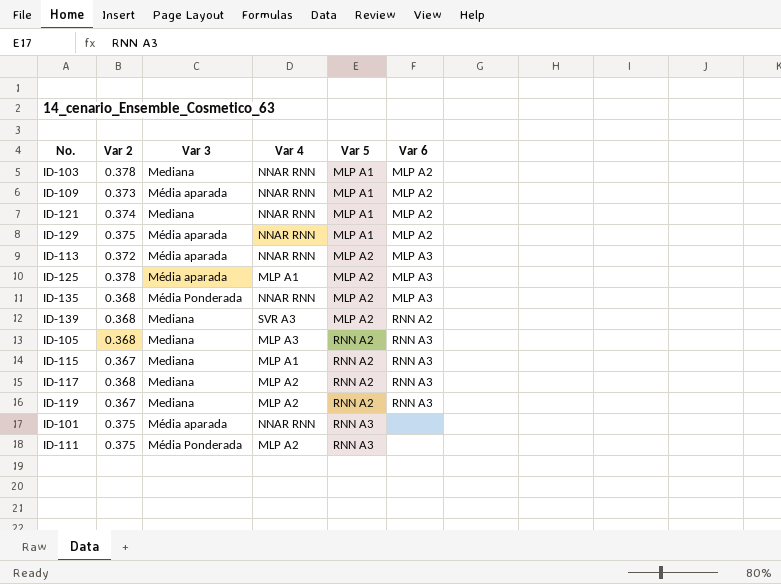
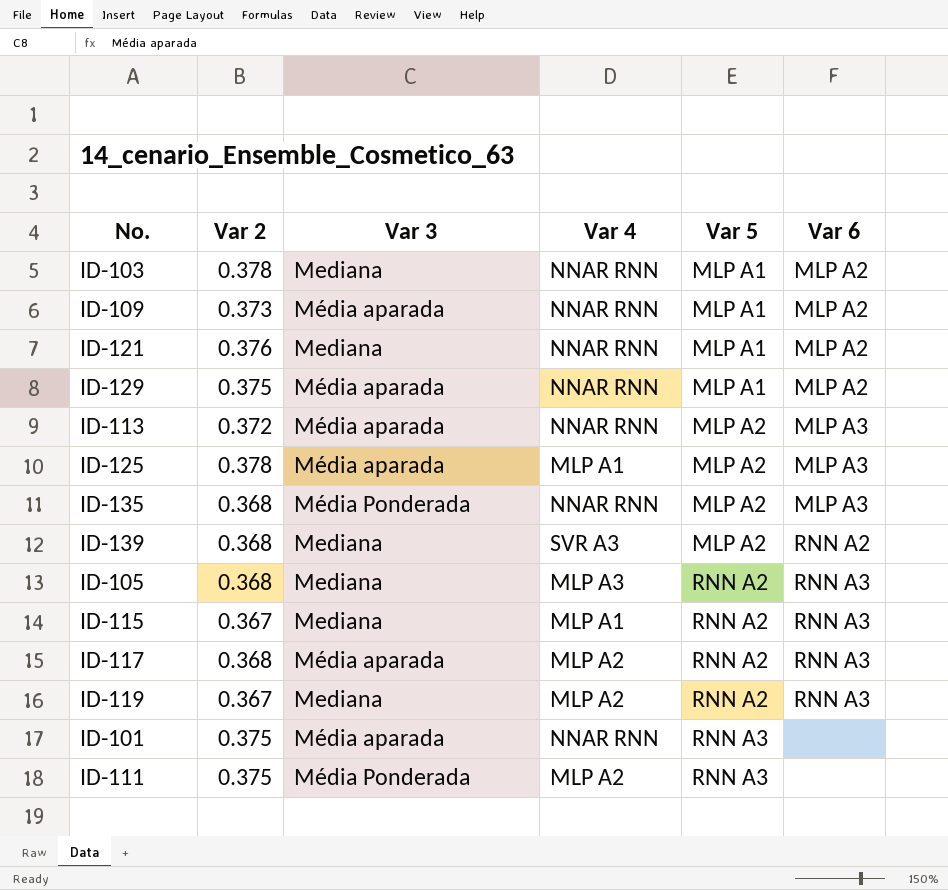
ID-121 | Var 2: 0.374 -> 0.376
ID-117 | Var 3: Mediana -> Média aparada

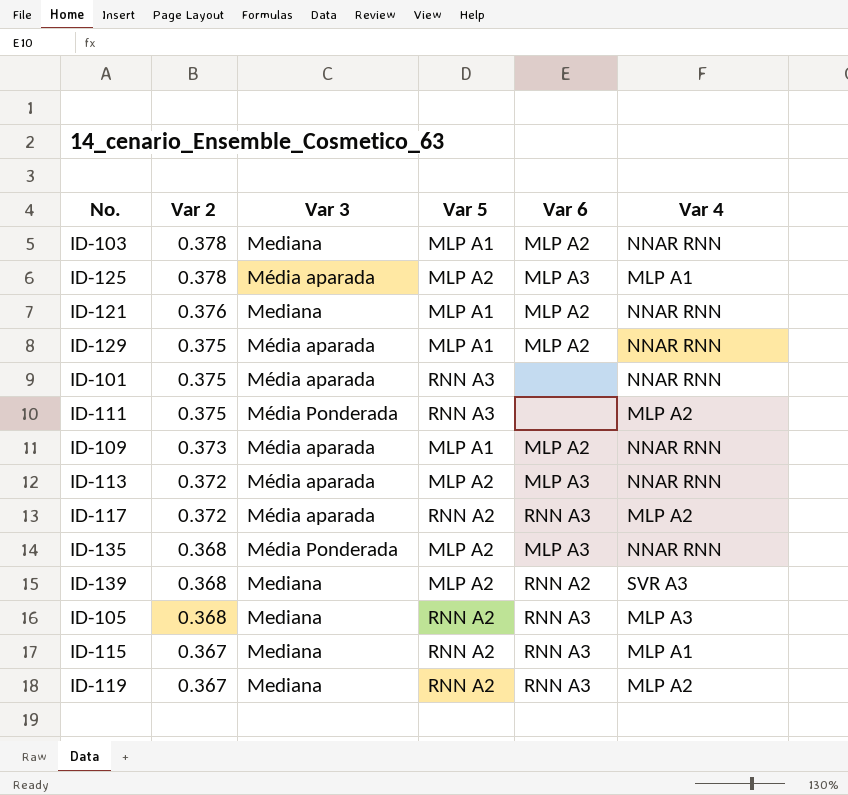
row order: Var 5 ascending -> Var 2 descending
column Var 4 | position: 4 -> 6
ID-117 | Var 2: 0.368 -> 0.372

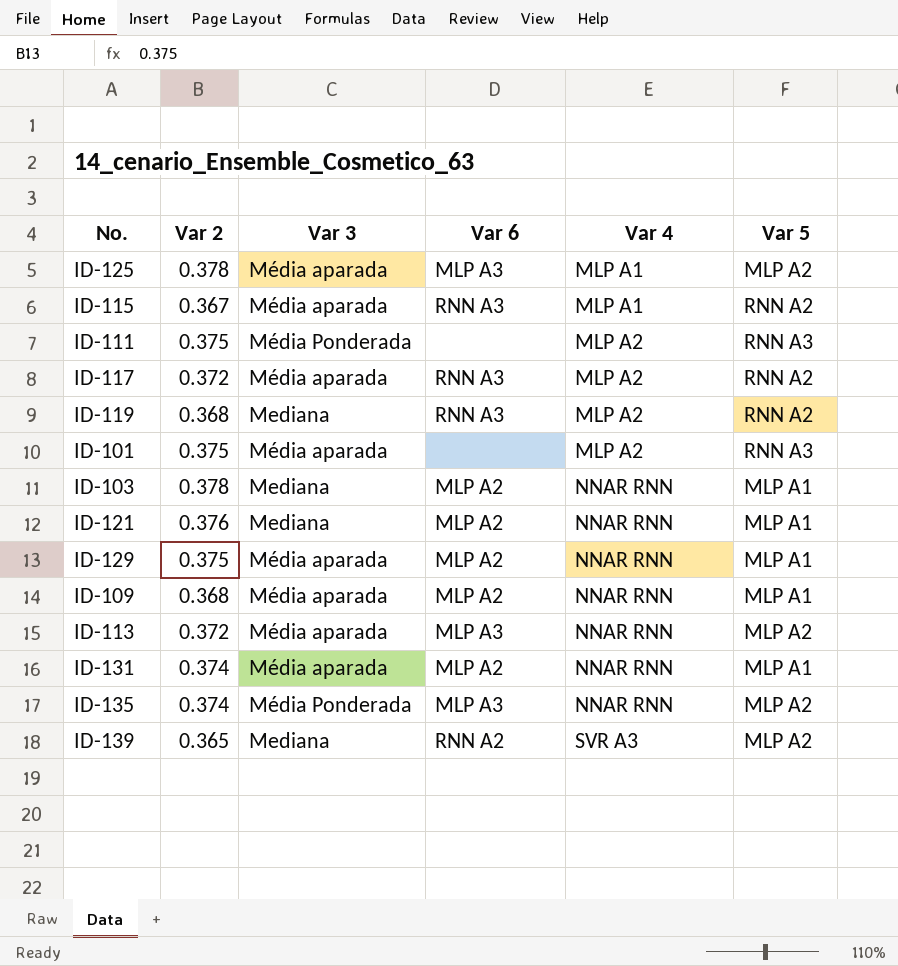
row order: Var 2 descending -> Var 4 ascending
column Var 5 | position: 4 -> 6
row ID-105: 0.368 | Mediana | RNN A2 | RNN A3 | MLP A3 -> none
ID-115 | Var 3: Mediana -> Média aparada
ID-119 | Var 2: 0.367 -> 0.368
ID-101 | Var 4: NNAR RNN -> MLP A2
ID-109 | Var 2: 0.373 -> 0.368
row ID-131: none -> 0.374 | Média aparada | MLP A2 | NNAR RNN | MLP A1
ID-135 | Var 2: 0.368 -> 0.374
ID-139 | Var 2: 0.368 -> 0.365

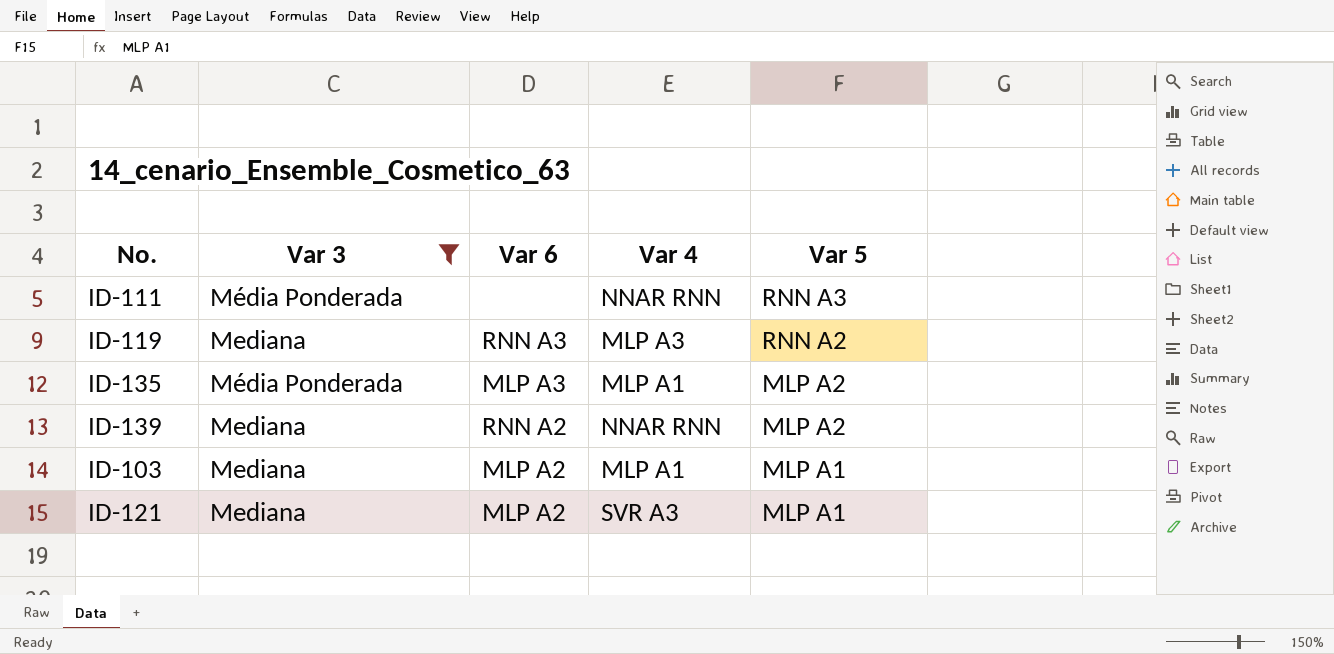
filter: none -> Var 3 != Média aparada
row order: Var 4 ascending -> Var 5 descending
column Var 2 | position: 2 -> none
ID-111 | Var 4: MLP A2 -> NNAR RNN
ID-119 | Var 4: MLP A2 -> MLP A3
ID-135 | Var 4: NNAR RNN -> MLP A1
ID-139 | Var 4: SVR A3 -> NNAR RNN
ID-103 | Var 4: NNAR RNN -> MLP A1
ID-121 | Var 4: NNAR RNN -> SVR A3

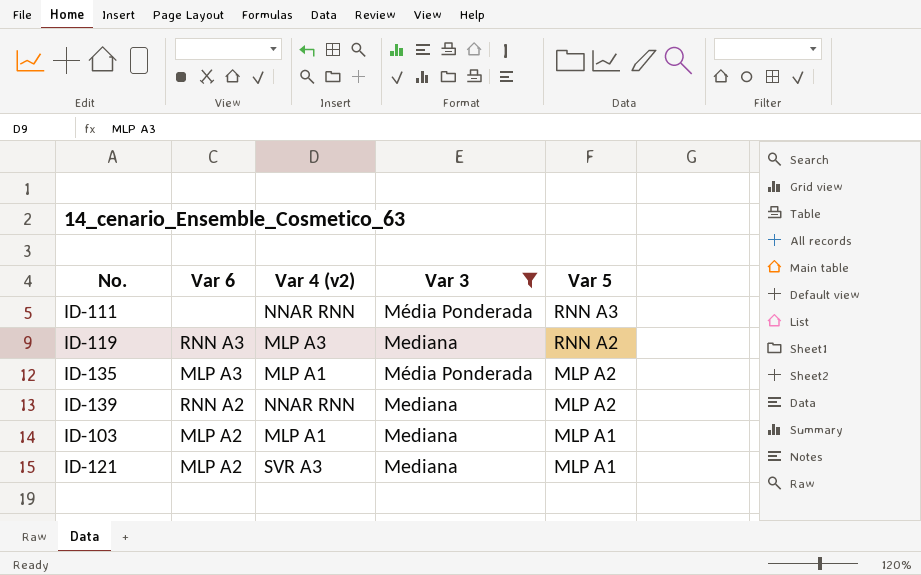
column name: Var 4 -> Var 4 (v2)
column Var 3 | position: 2 -> 4

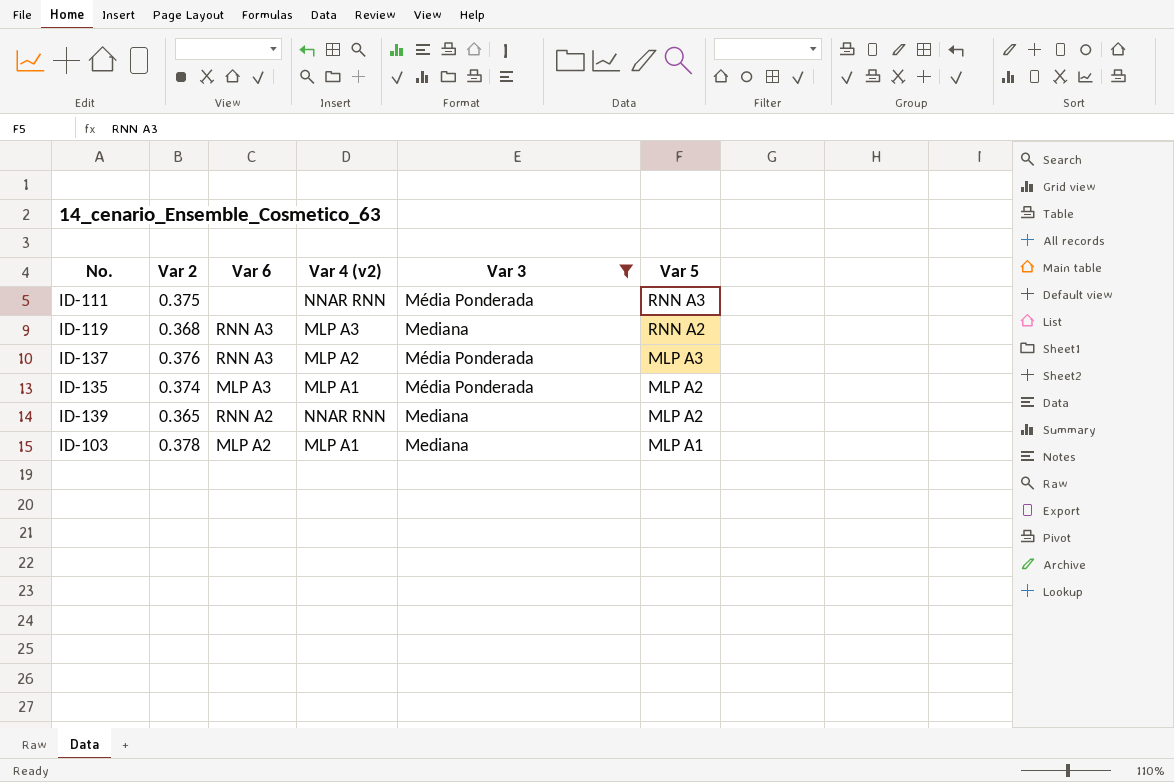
column Var 2 | position: none -> 2
row ID-121: MLP A2 | SVR A3 | Mediana | MLP A1 -> none
row ID-137: none -> 0.376 | RNN A3 | MLP A2 | Média Ponderada | MLP A3

